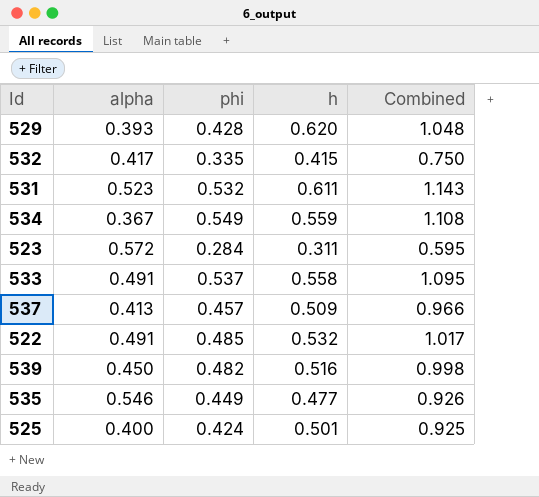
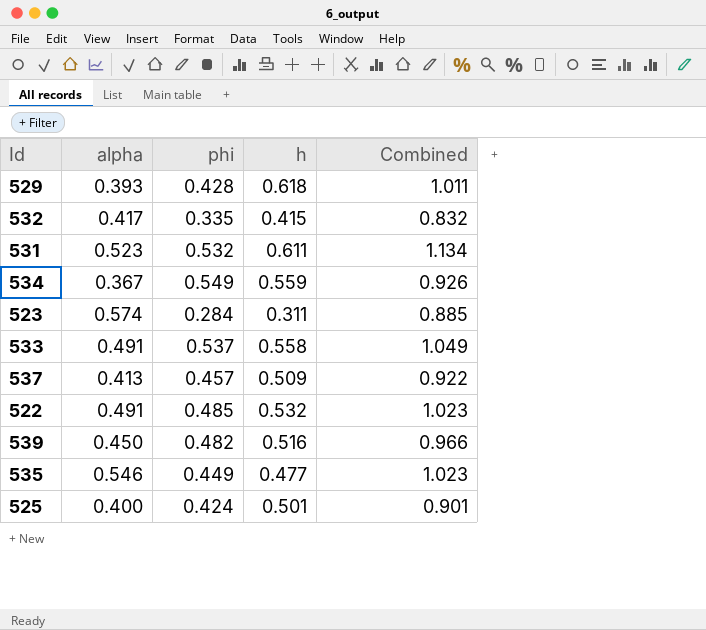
column Combined | formula: [phi] + [h] -> [alpha] + [h]
529 | h: 0.620 -> 0.618
523 | alpha: 0.572 -> 0.574

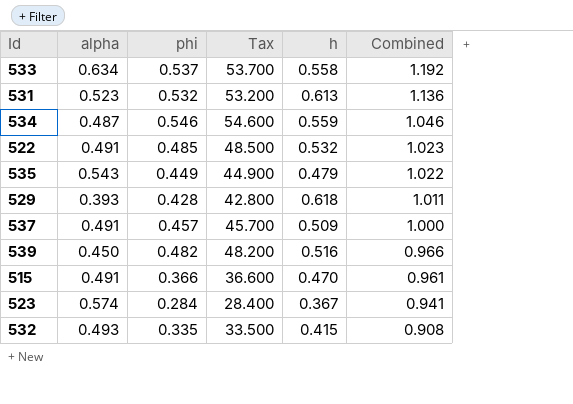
row order: none -> Combined descending
column Tax | formula: none -> [phi] * 100
row 525: 0.400 | 0.424 | 0.501 | 0.901 -> none
533 | alpha: 0.491 -> 0.634
533 | Combined: 1.049 -> 1.192
531 | h: 0.611 -> 0.613
531 | Combined: 1.134 -> 1.136
534 | alpha: 0.367 -> 0.487
534 | phi: 0.549 -> 0.546
534 | Combined: 0.926 -> 1.046
535 | alpha: 0.546 -> 0.543
535 | h: 0.477 -> 0.479
535 | Combined: 1.023 -> 1.022
537 | alpha: 0.413 -> 0.491
537 | Combined: 0.922 -> 1.000
row 515: none -> 0.491 | 0.366 | 36.600 | 0.470 | 0.961
523 | h: 0.311 -> 0.367
523 | Combined: 0.885 -> 0.941
532 | alpha: 0.417 -> 0.493
532 | Combined: 0.832 -> 0.908

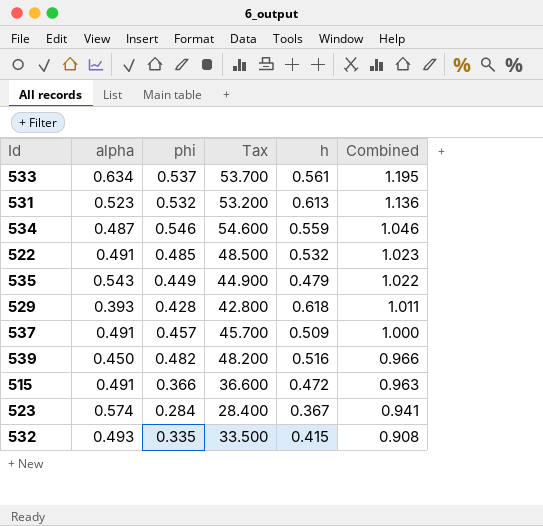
533 | h: 0.558 -> 0.561
533 | Combined: 1.192 -> 1.195
515 | h: 0.470 -> 0.472
515 | Combined: 0.961 -> 0.963

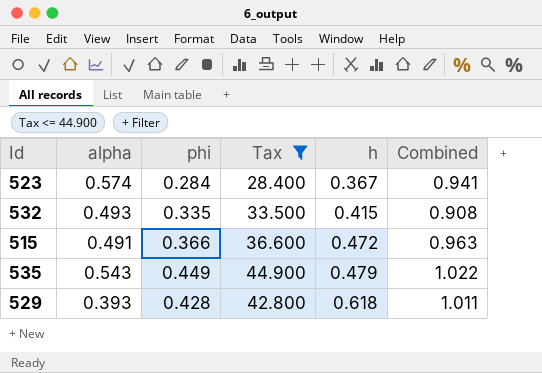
filter: none -> Tax <= 44.900
row order: Combined descending -> h ascending

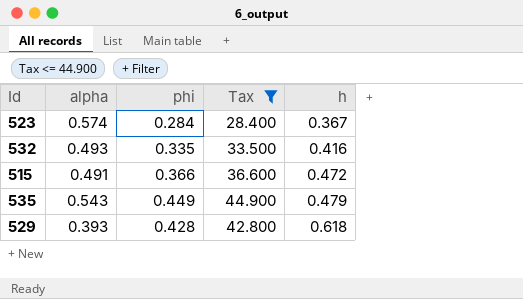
column Combined | formula: [alpha] + [h] -> none
532 | h: 0.415 -> 0.416

